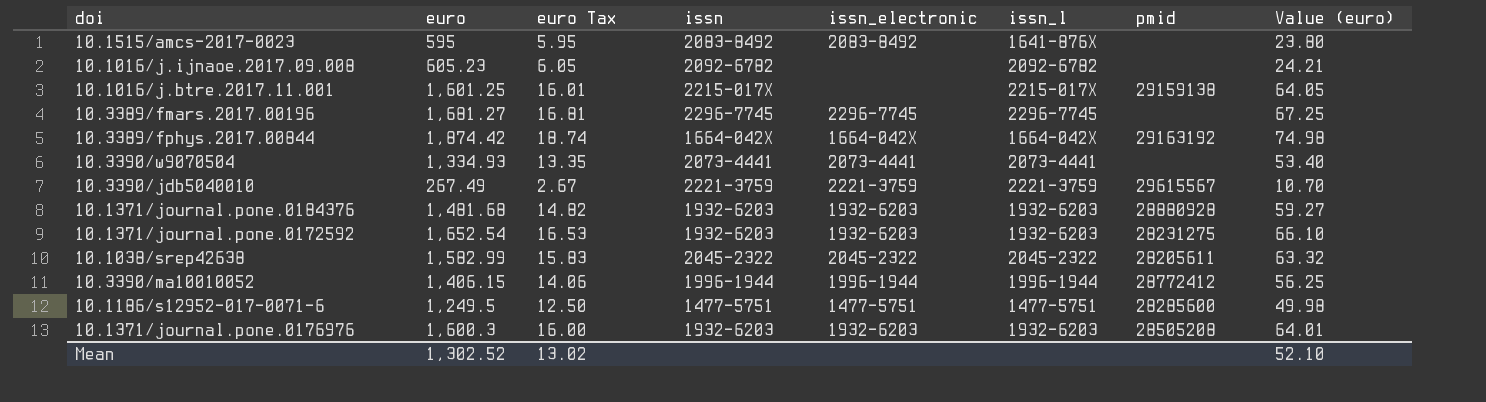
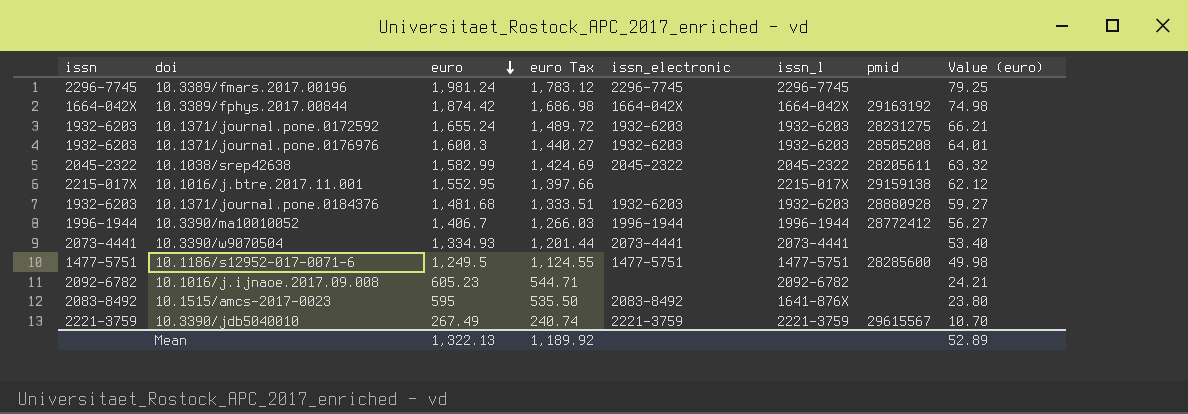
row order: none -> euro descending
column issn | position: 4 -> 1
column euro Tax | formula: [euro] * 0.01 -> [euro] * 0.9
10.3389/fmars.2017.00196 | euro: 1,681.27 -> 1,981.24
10.3389/fmars.2017.00196 | Value (euro): 67.25 -> 79.25
10.1371/journal.pone.0172592 | euro: 1,652.54 -> 1,655.24
10.1371/journal.pone.0172592 | Value (euro): 66.10 -> 66.21
10.1016/j.btre.2017.11.001 | euro: 1,601.25 -> 1,552.95
10.1016/j.btre.2017.11.001 | Value (euro): 64.05 -> 62.12
10.3390/ma10010052 | euro: 1,406.15 -> 1,406.7
10.3390/ma10010052 | Value (euro): 56.25 -> 56.27
Mean | euro: 1,302.52 -> 1,322.13
Mean | euro Tax: 13.02 -> 1,189.92
Mean | Value (euro): 52.10 -> 52.89

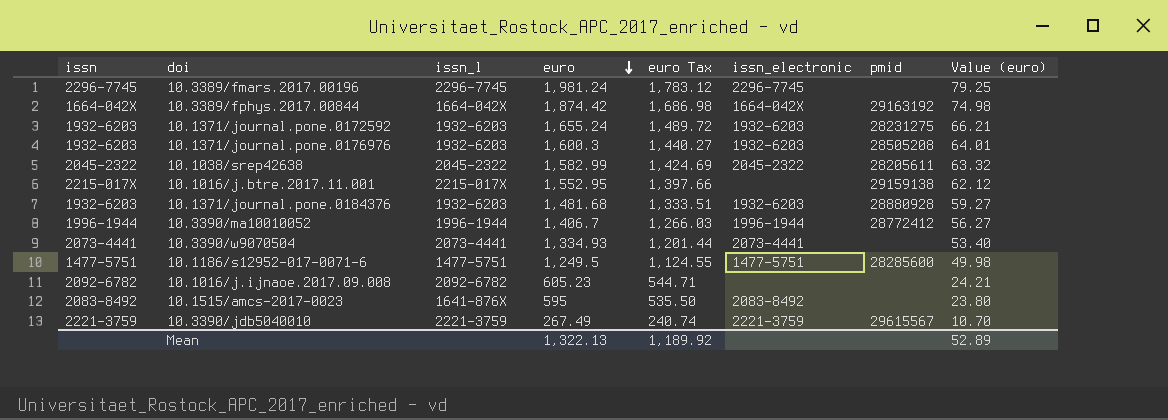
column issn_l | position: 6 -> 3

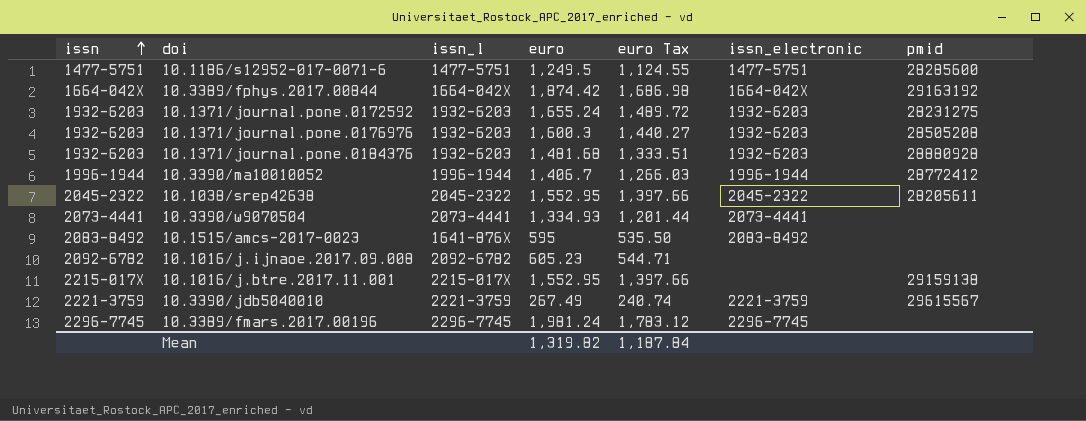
row order: euro descending -> issn ascending
column Value (euro) | formula: [euro] * 0.04 -> none
10.1038/srep42638 | euro: 1,582.99 -> 1,552.95
10.1038/srep42638 | euro Tax: 1,424.69 -> 1,397.66
Mean | euro: 1,322.13 -> 1,319.82
Mean | euro Tax: 1,189.92 -> 1,187.84

